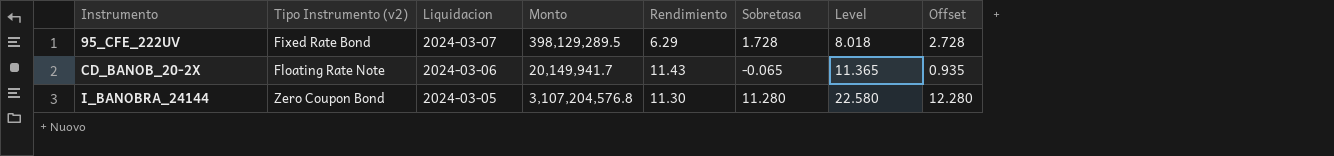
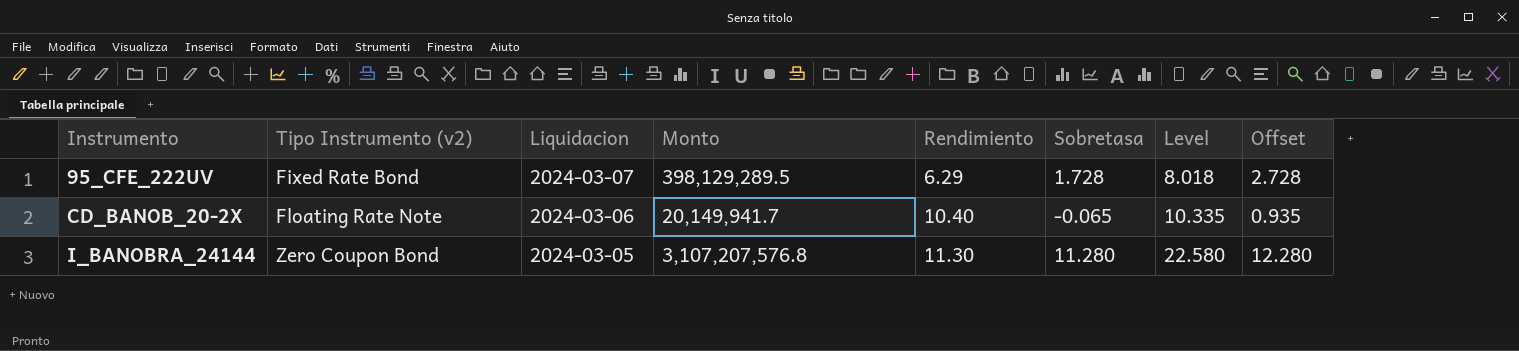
CD_BANOB_20-2X | Rendimiento: 11.43 -> 10.40
CD_BANOB_20-2X | Level: 11.365 -> 10.335
I_BANOBRA_24144 | Monto: 3,107,204,576.8 -> 3,107,207,576.8

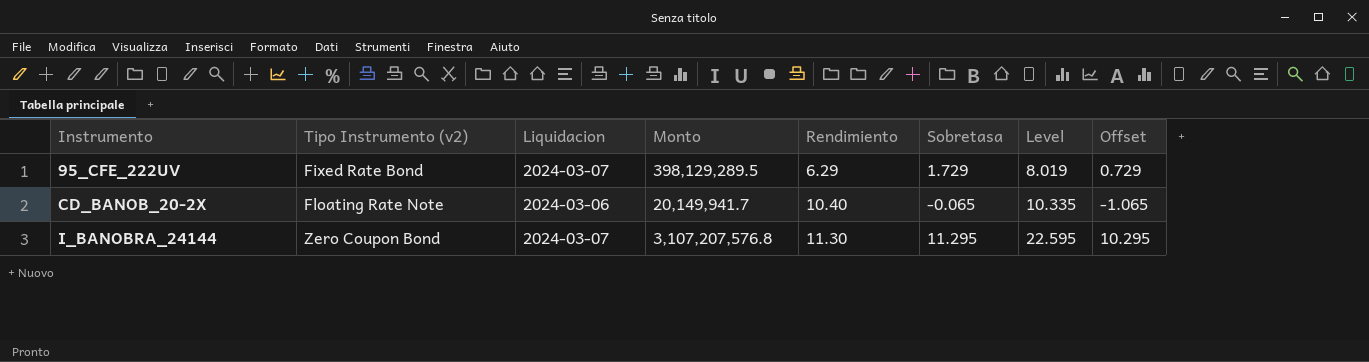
column Offset | formula: [Sobretasa] + 1 -> [Sobretasa] - 1
95_CFE_222UV | Sobretasa: 1.728 -> 1.729
95_CFE_222UV | Level: 8.018 -> 8.019
I_BANOBRA_24144 | Liquidacion: 2024-03-05 -> 2024-03-07
I_BANOBRA_24144 | Sobretasa: 11.280 -> 11.295
I_BANOBRA_24144 | Level: 22.580 -> 22.595

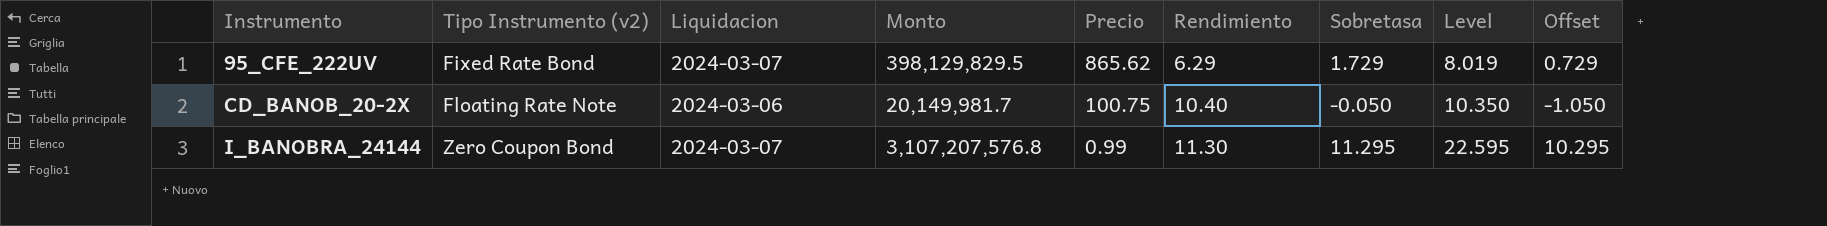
column Precio | position: none -> 5
95_CFE_222UV | Monto: 398,129,289.5 -> 398,129,829.5
CD_BANOB_20-2X | Monto: 20,149,941.7 -> 20,149,981.7
CD_BANOB_20-2X | Sobretasa: -0.065 -> -0.050
CD_BANOB_20-2X | Level: 10.335 -> 10.350
CD_BANOB_20-2X | Offset: -1.065 -> -1.050

